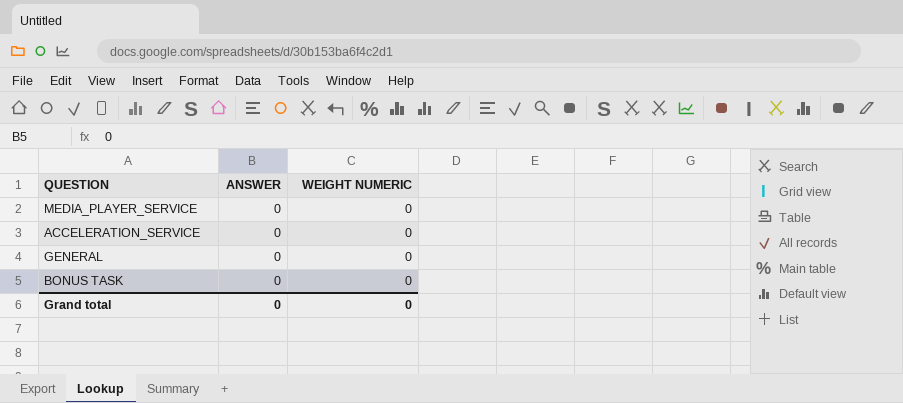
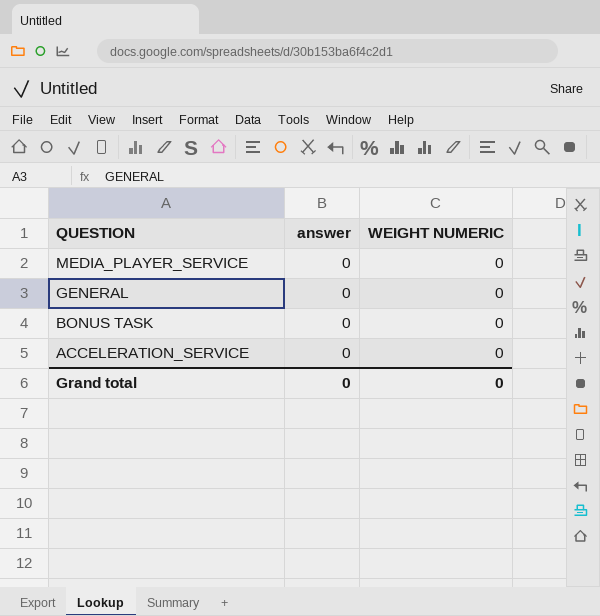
row order: none -> QUESTION descending
column name: ANSWER -> answer

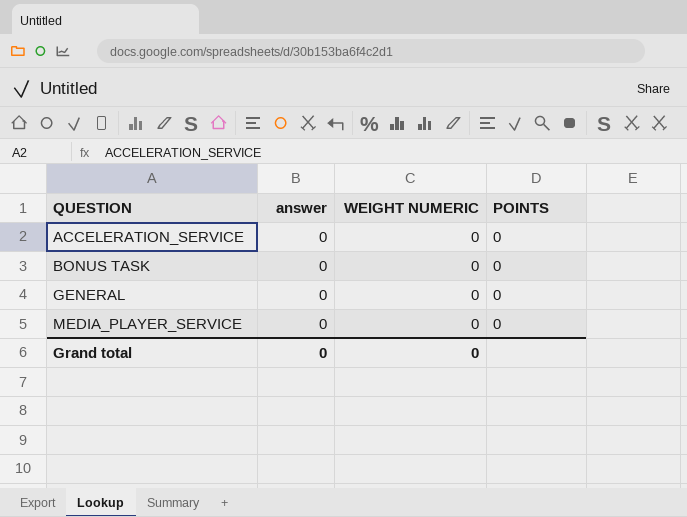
row order: QUESTION descending -> QUESTION ascending
column POINTS | position: none -> 4

